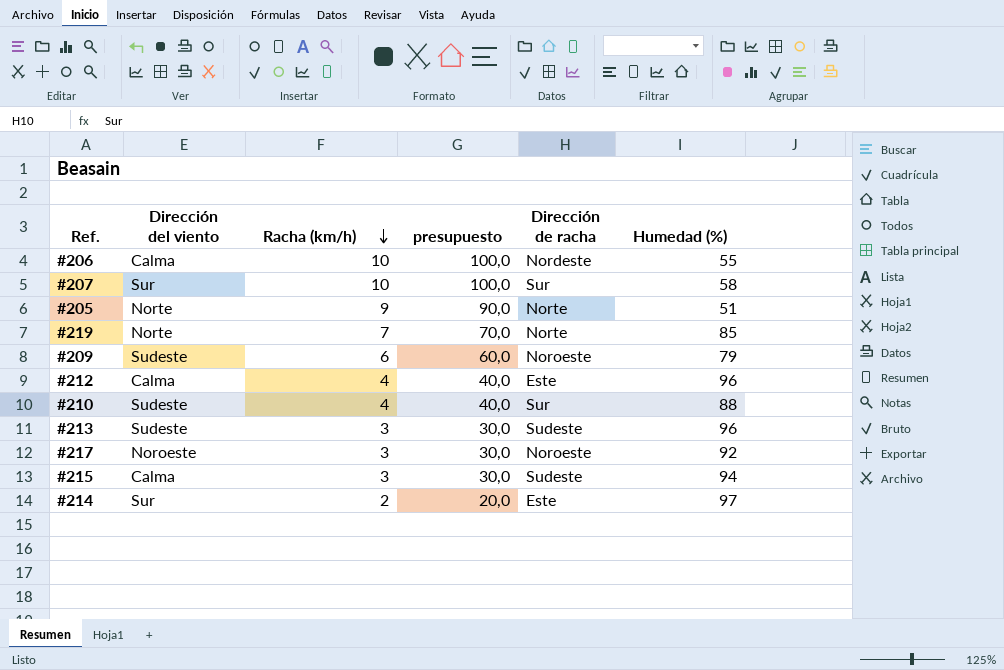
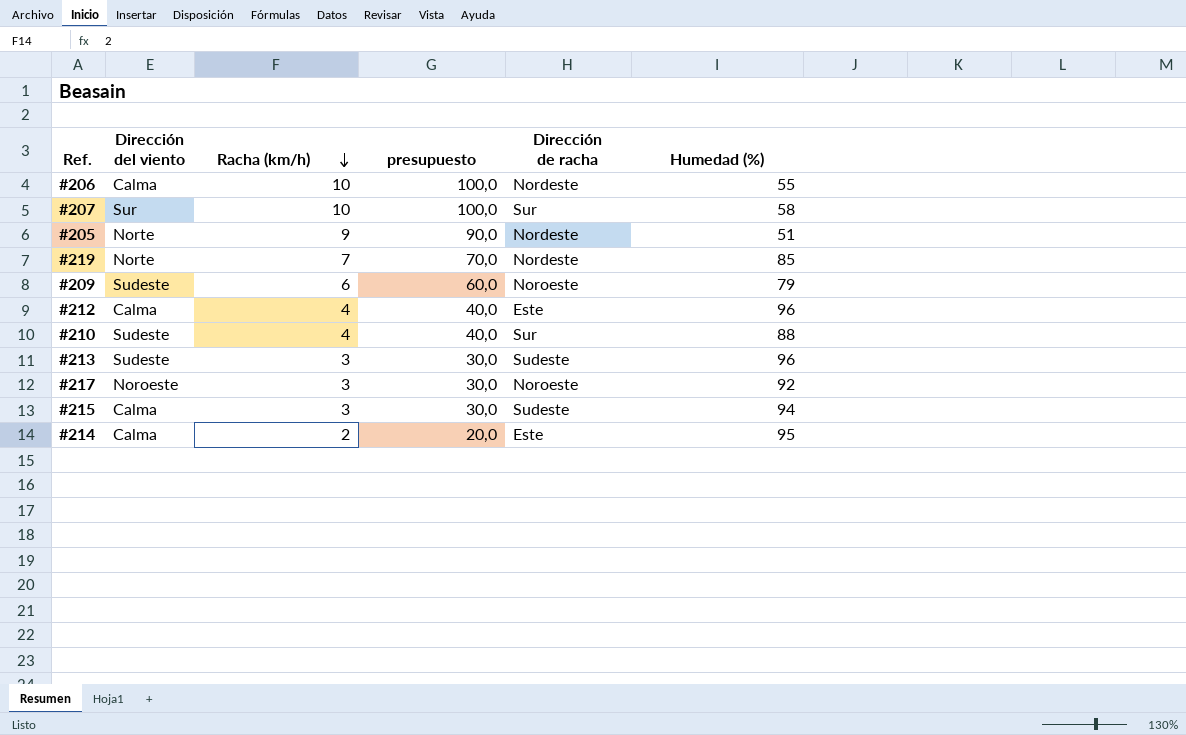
#205 | Dirección de racha: Norte -> Nordeste
#219 | Dirección de racha: Norte -> Nordeste
#214 | Dirección del viento: Sur -> Calma
#214 | Humedad (%): 97 -> 95

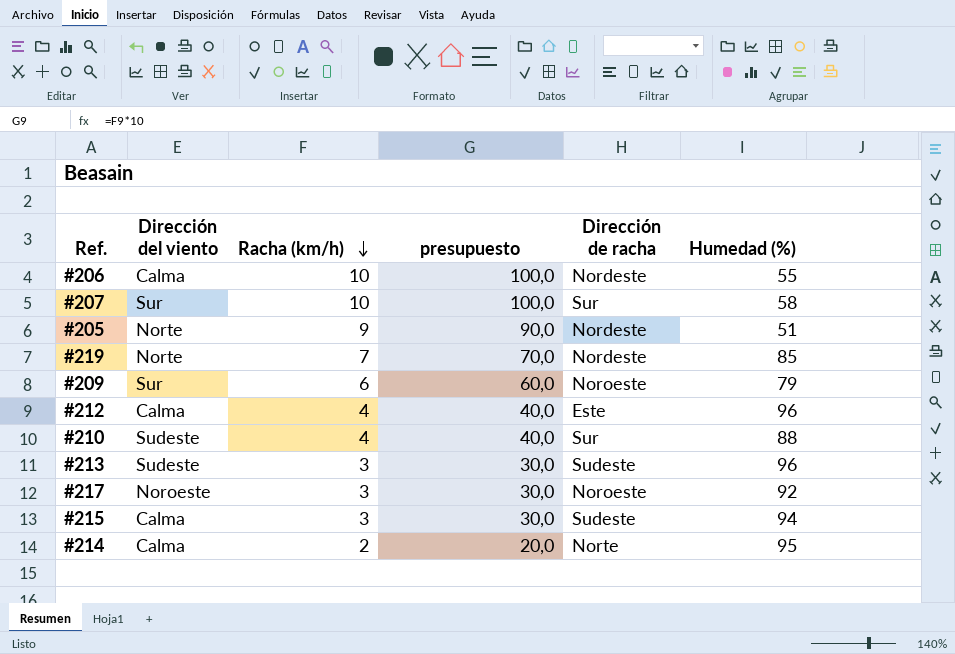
#209 | Dirección del viento: Sudeste -> Sur
#214 | Dirección de racha: Este -> Norte

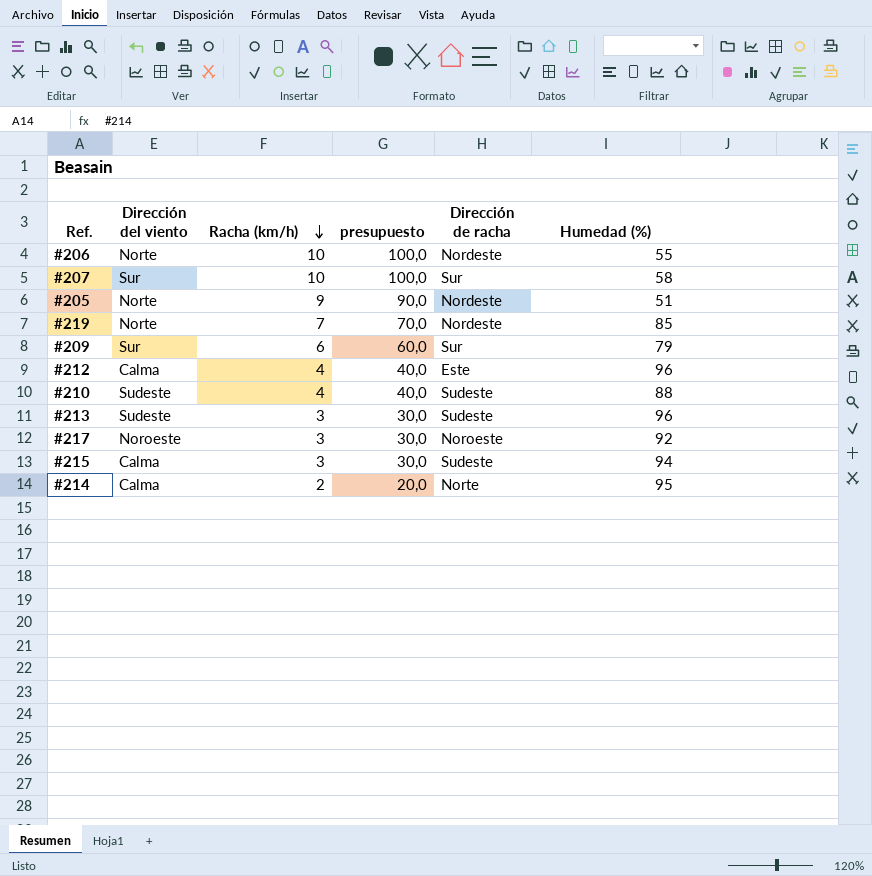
#206 | Dirección del viento: Calma -> Norte
#209 | Dirección de racha: Noroeste -> Sur
#210 | Dirección de racha: Sur -> Sudeste

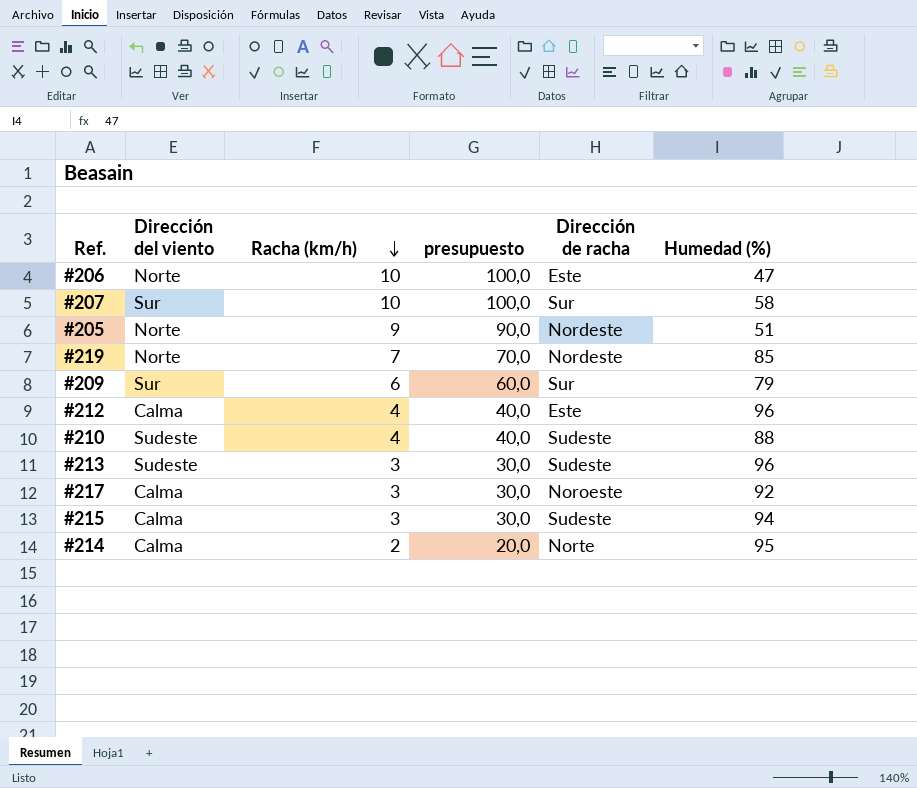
#206 | Dirección de racha: Nordeste -> Este
#206 | Humedad (%): 55 -> 47
#217 | Dirección del viento: Noroeste -> Calma

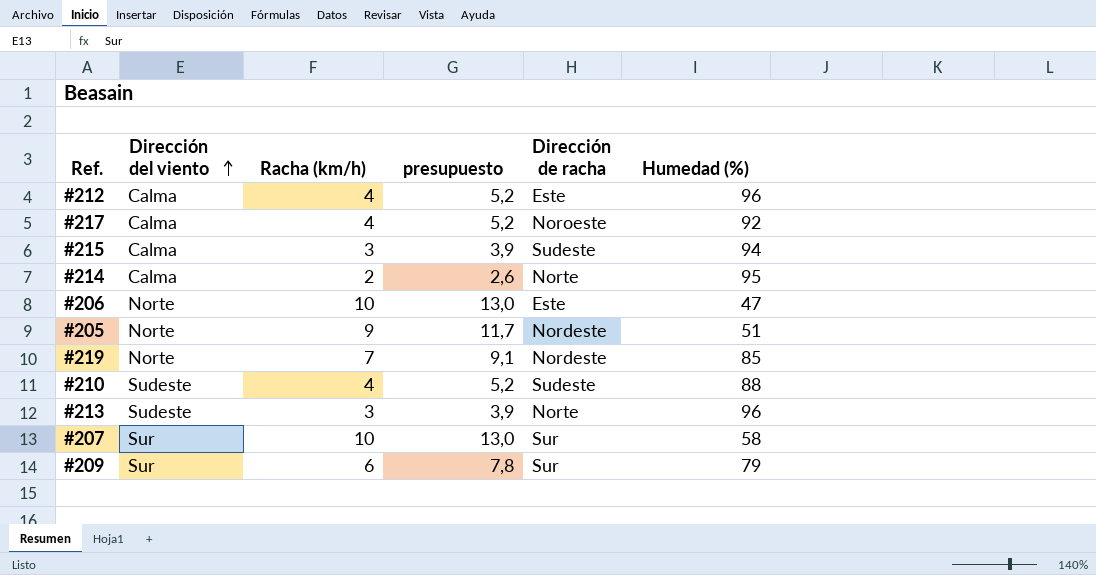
row order: Racha (km/h) descending -> Dirección del viento ascending
column presupuesto | formula: [Racha (km/h)] * 10 -> [Racha (km/h)] * 1,3
#217 | Racha (km/h): 3 -> 4
#213 | Dirección de racha: Sudeste -> Norte

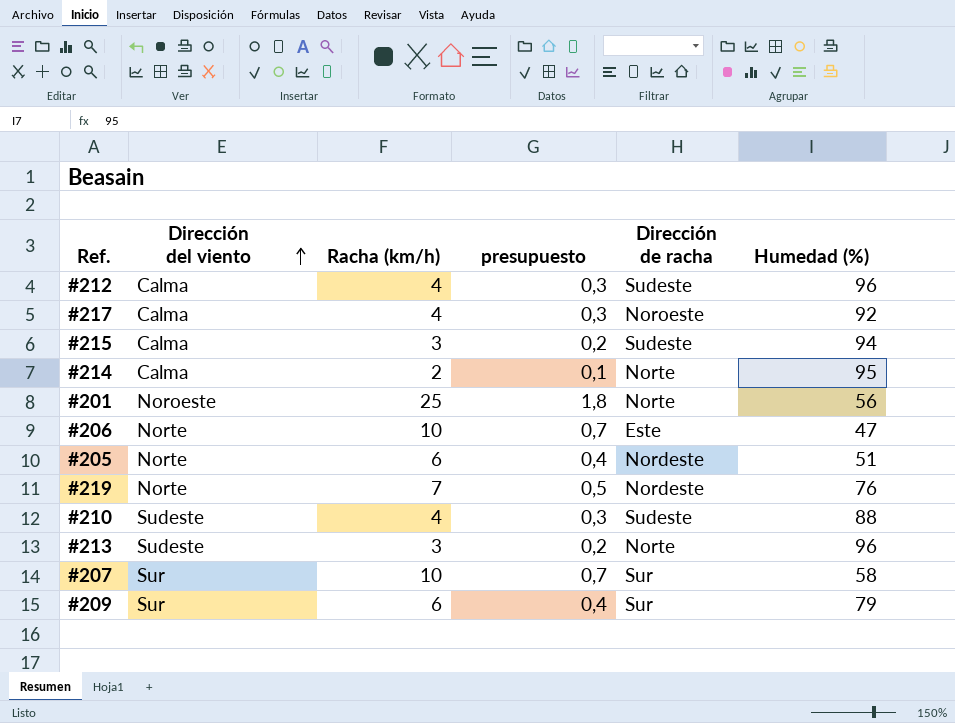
column presupuesto | formula: [Racha (km/h)] * 1,3 -> [Racha (km/h)] * 0,07
#212 | Dirección de racha: Este -> Sudeste
row #201: none -> Noroeste | 25 | 1,8 | Norte | 56
#205 | Racha (km/h): 9 -> 6
#219 | Humedad (%): 85 -> 76

